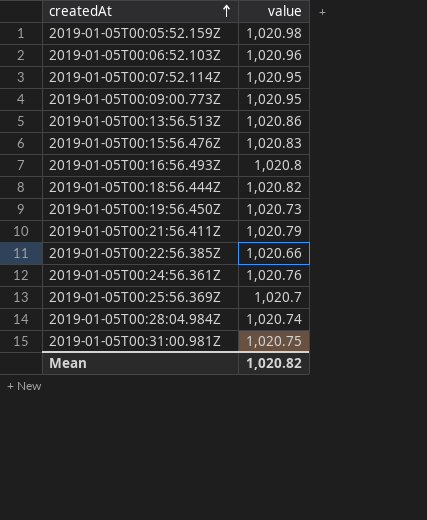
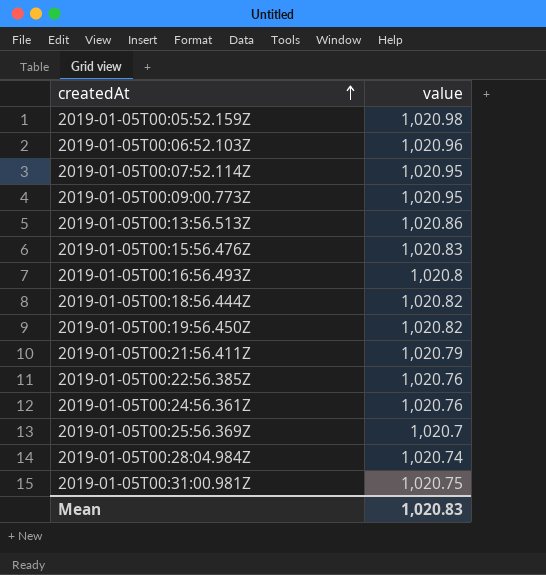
2019-01-05T00:19:56.450Z | value: 1,020.73 -> 1,020.82
2019-01-05T00:22:56.385Z | value: 1,020.66 -> 1,020.76
Mean | value: 1,020.82 -> 1,020.83

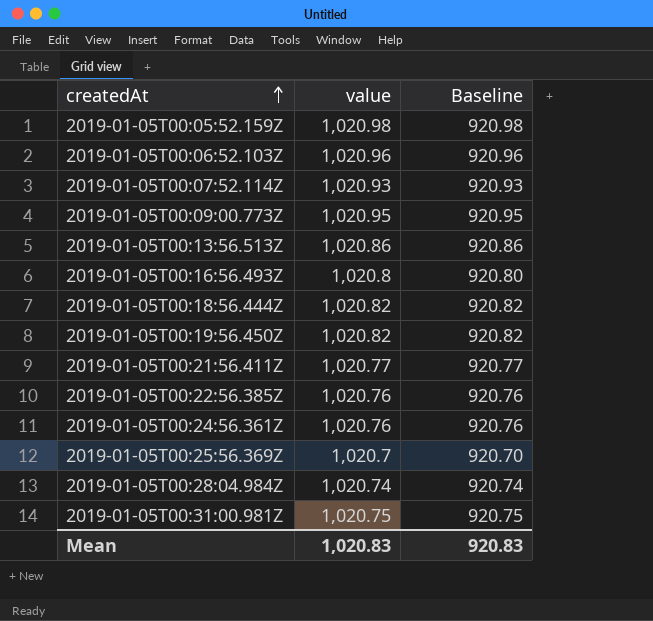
column Baseline | formula: none -> [value] - 100
row 2019-01-05T00:15:56.476Z: 1,020.83 -> none
2019-01-05T00:07:52.114Z | value: 1,020.95 -> 1,020.93
2019-01-05T00:21:56.411Z | value: 1,020.79 -> 1,020.77

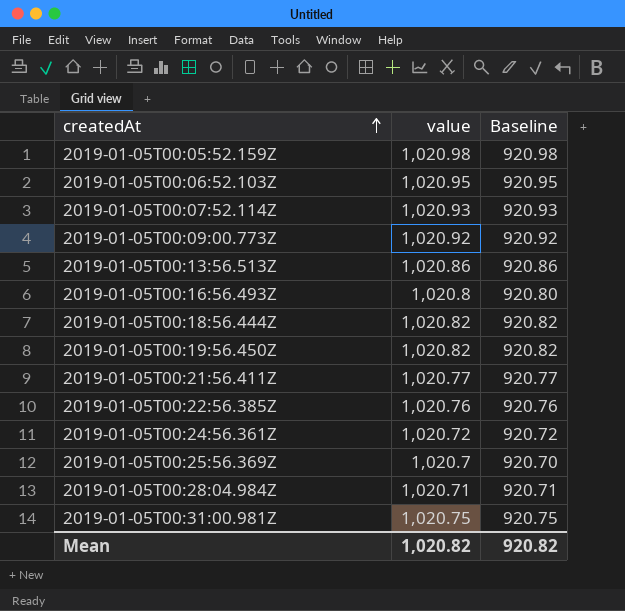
2019-01-05T00:06:52.103Z | value: 1,020.96 -> 1,020.95
2019-01-05T00:06:52.103Z | Baseline: 920.96 -> 920.95
2019-01-05T00:09:00.773Z | value: 1,020.95 -> 1,020.92
2019-01-05T00:09:00.773Z | Baseline: 920.95 -> 920.92
2019-01-05T00:24:56.361Z | value: 1,020.76 -> 1,020.72
2019-01-05T00:24:56.361Z | Baseline: 920.76 -> 920.72
2019-01-05T00:28:04.984Z | value: 1,020.74 -> 1,020.71
2019-01-05T00:28:04.984Z | Baseline: 920.74 -> 920.71
Mean | value: 1,020.83 -> 1,020.82
Mean | Baseline: 920.83 -> 920.82

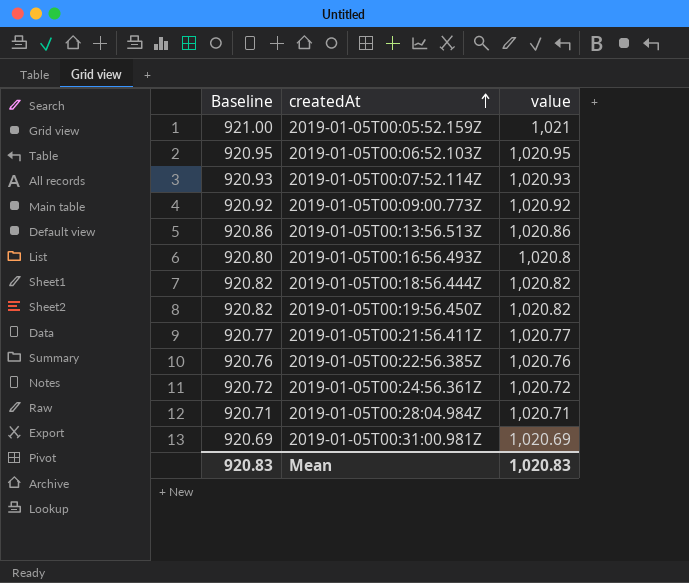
column Baseline | position: 3 -> 1
row 2019-01-05T00:25:56.369Z: 1,020.7 | 920.70 -> none
2019-01-05T00:05:52.159Z | Baseline: 920.98 -> 921.00
2019-01-05T00:05:52.159Z | value: 1,020.98 -> 1,021
2019-01-05T00:31:00.981Z | Baseline: 920.75 -> 920.69
2019-01-05T00:31:00.981Z | value: 1,020.75 -> 1,020.69
Mean | Baseline: 920.82 -> 920.83
Mean | value: 1,020.82 -> 1,020.83

